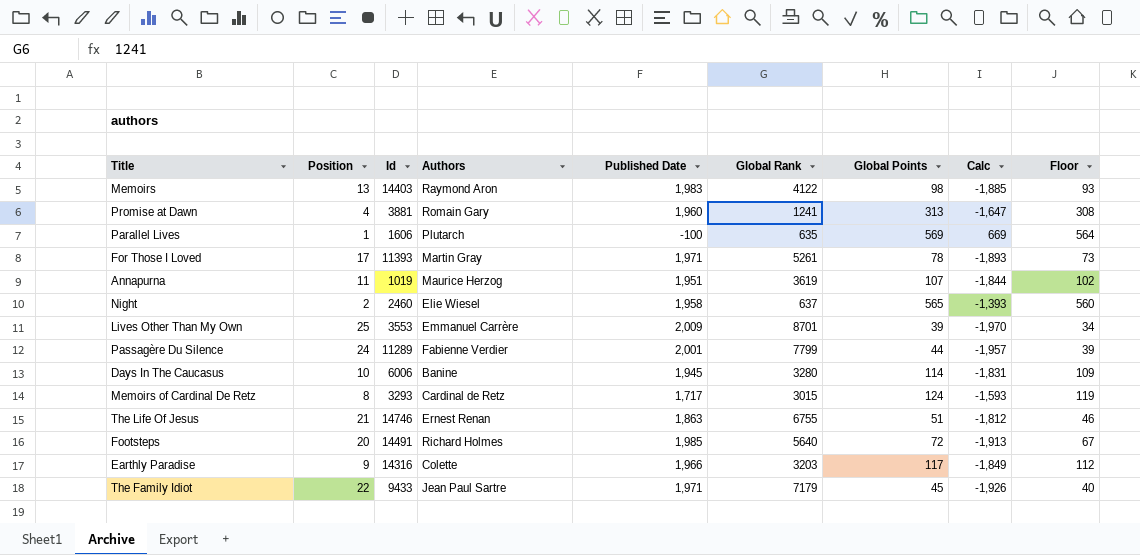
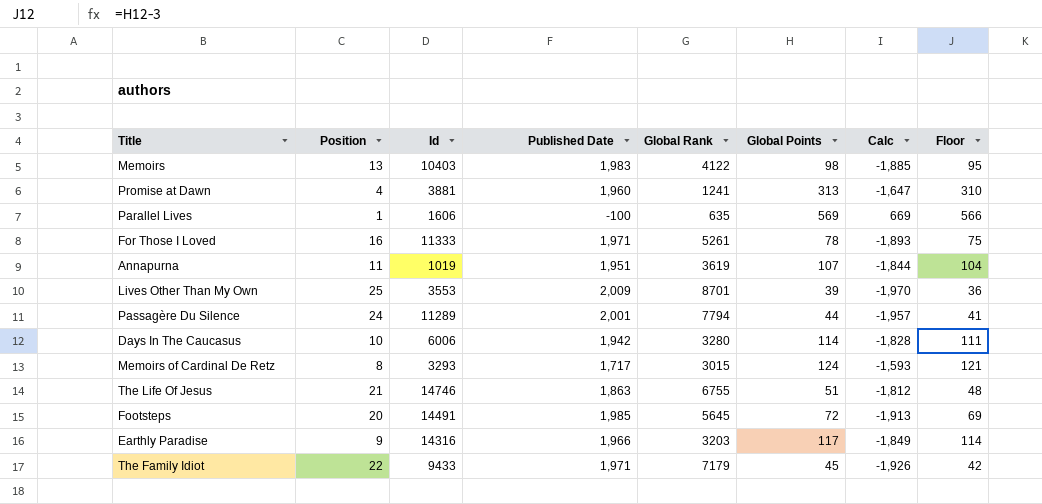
column Authors | position: 4 -> none
column Floor | formula: [Global Points] - 5 -> [Global Points] - 3
row Night: 2 | 2460 | Elie Wiesel | 1,958 | 637 | 565 | -1,393 | 560 -> none
Memoirs | Id: 14403 -> 10403
For Those I Loved | Position: 17 -> 16
For Those I Loved | Id: 11393 -> 11333
Passagère Du Silence | Global Rank: 7799 -> 7794
Days In The Caucasus | Published Date: 1,945 -> 1,942
Days In The Caucasus | Calc: -1,831 -> -1,828
Footsteps | Global Rank: 5640 -> 5645

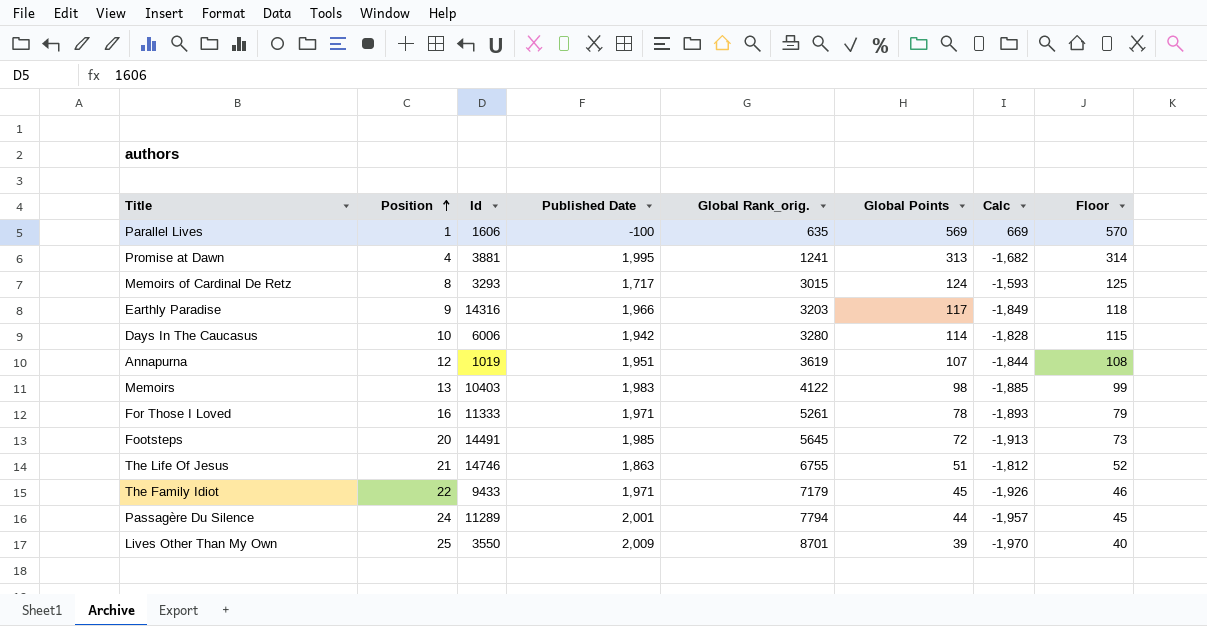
row order: none -> Position ascending
column name: Global Rank -> Global Rank_orig.
column Floor | formula: [Global Points] - 3 -> [Global Points] + 1
Promise at Dawn | Published Date: 1,960 -> 1,995
Promise at Dawn | Calc: -1,647 -> -1,682
Annapurna | Position: 11 -> 12
Lives Other Than My Own | Id: 3553 -> 3550

